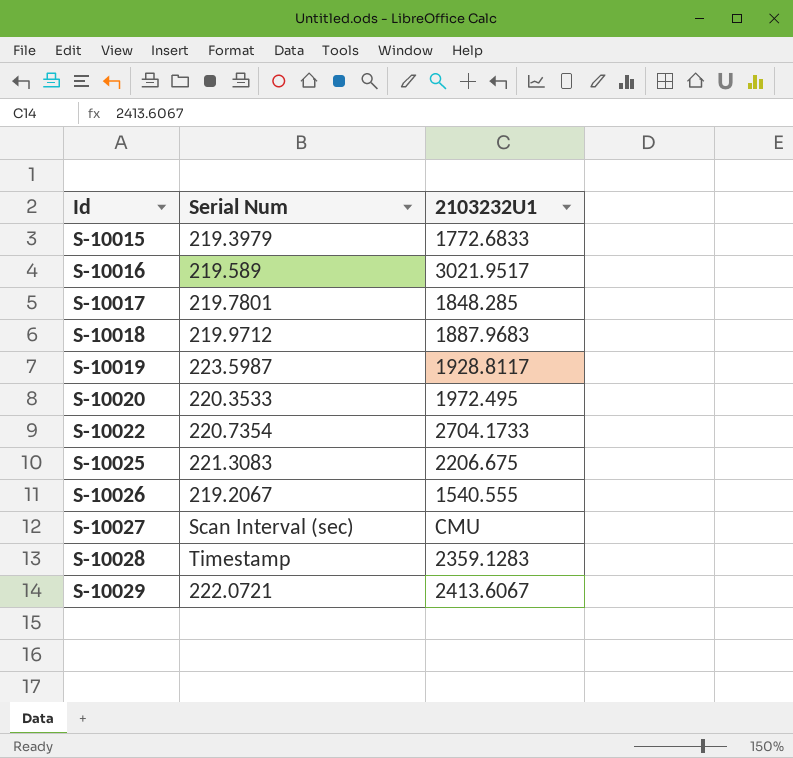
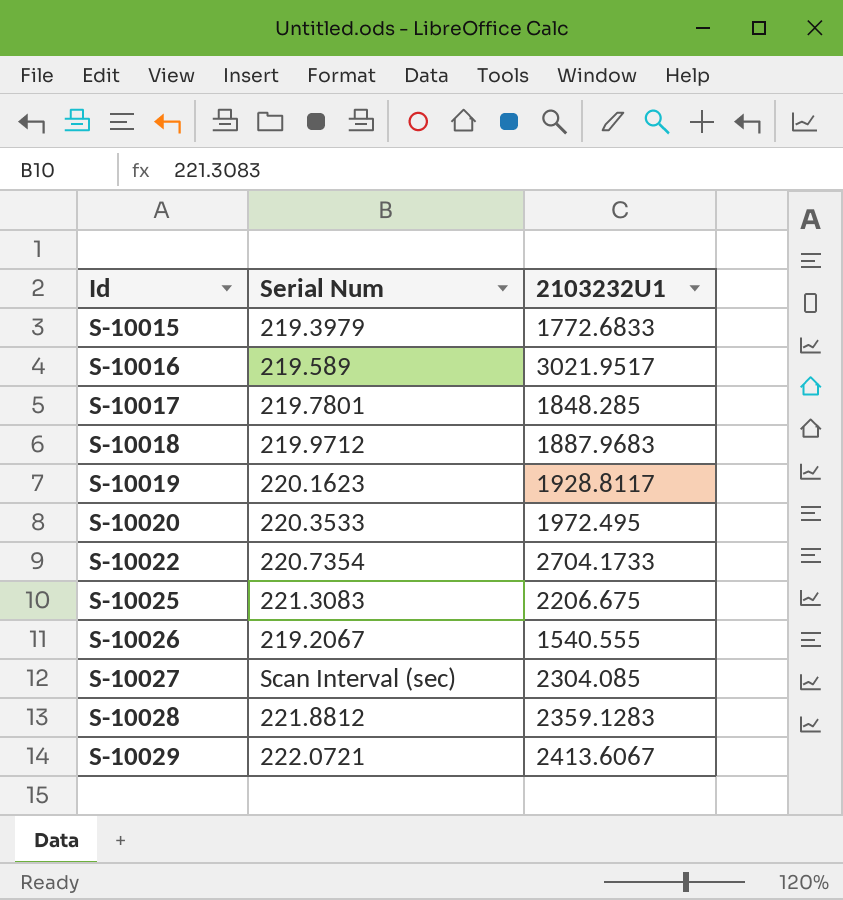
S-10019 | Serial Num: 223.5987 -> 220.1623
S-10027 | 2103232U1: CMU -> 2304.085
S-10028 | Serial Num: Timestamp -> 221.8812

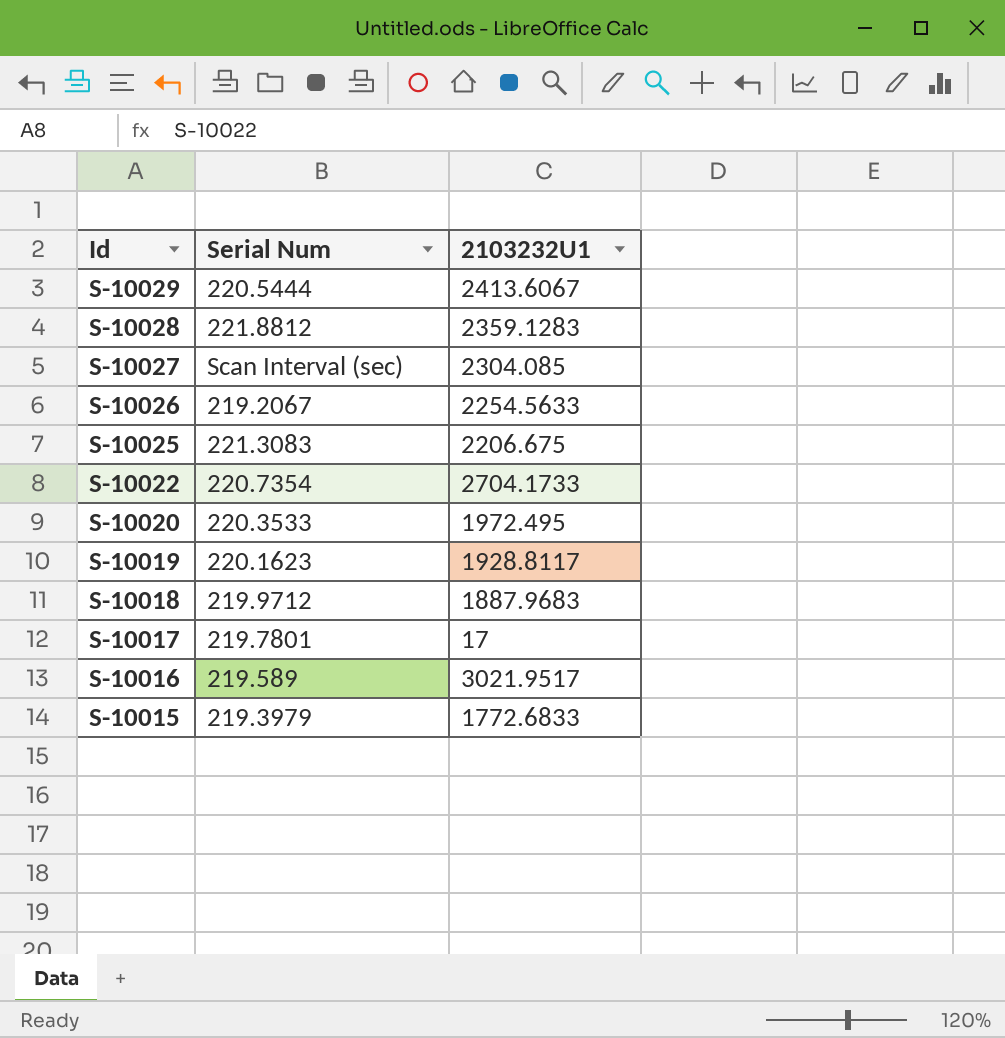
row order: Id ascending -> Id descending
S-10029 | Serial Num: 222.0721 -> 220.5444
S-10026 | 2103232U1: 1540.555 -> 2254.5633
S-10017 | 2103232U1: 1848.285 -> 17

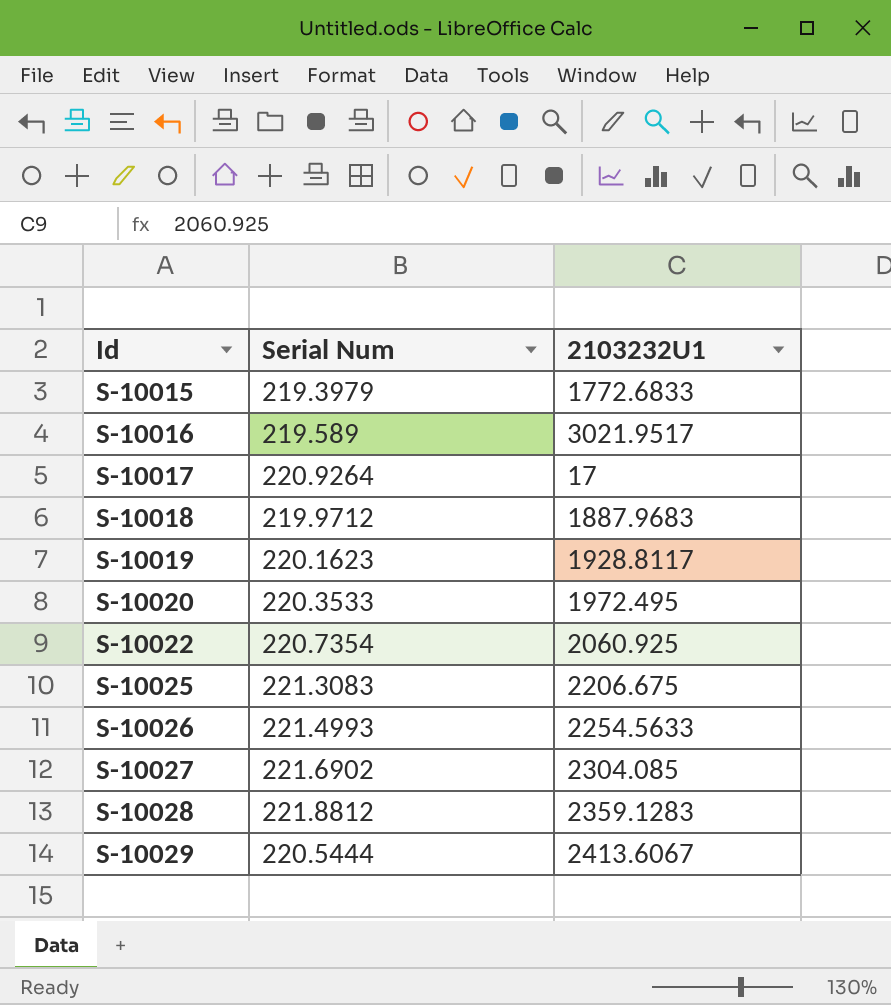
row order: Id descending -> Id ascending
S-10017 | Serial Num: 219.7801 -> 220.9264
S-10022 | 2103232U1: 2704.1733 -> 2060.925
S-10026 | Serial Num: 219.2067 -> 221.4993
S-10027 | Serial Num: Scan Interval (sec) -> 221.6902

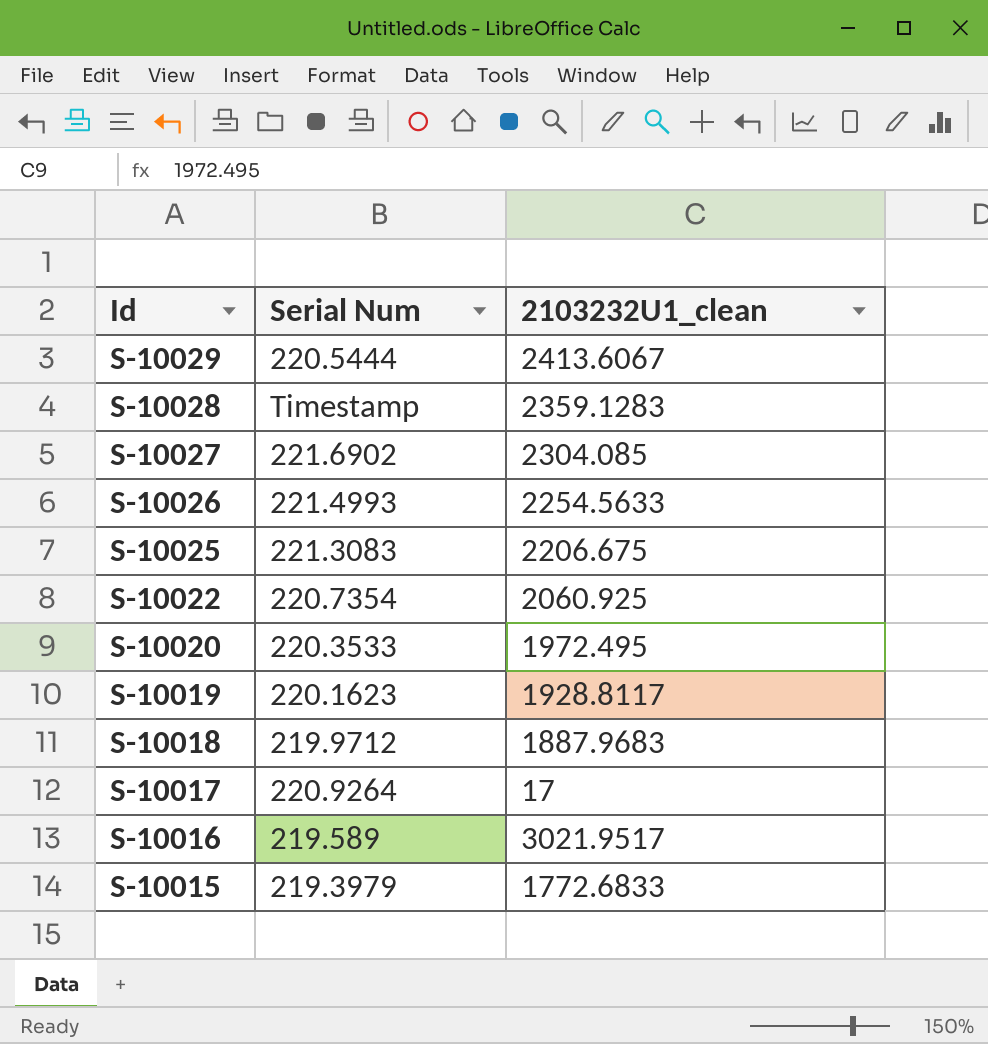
row order: Id ascending -> Id descending
column name: 2103232U1 -> 2103232U1_clean
S-10028 | Serial Num: 221.8812 -> Timestamp

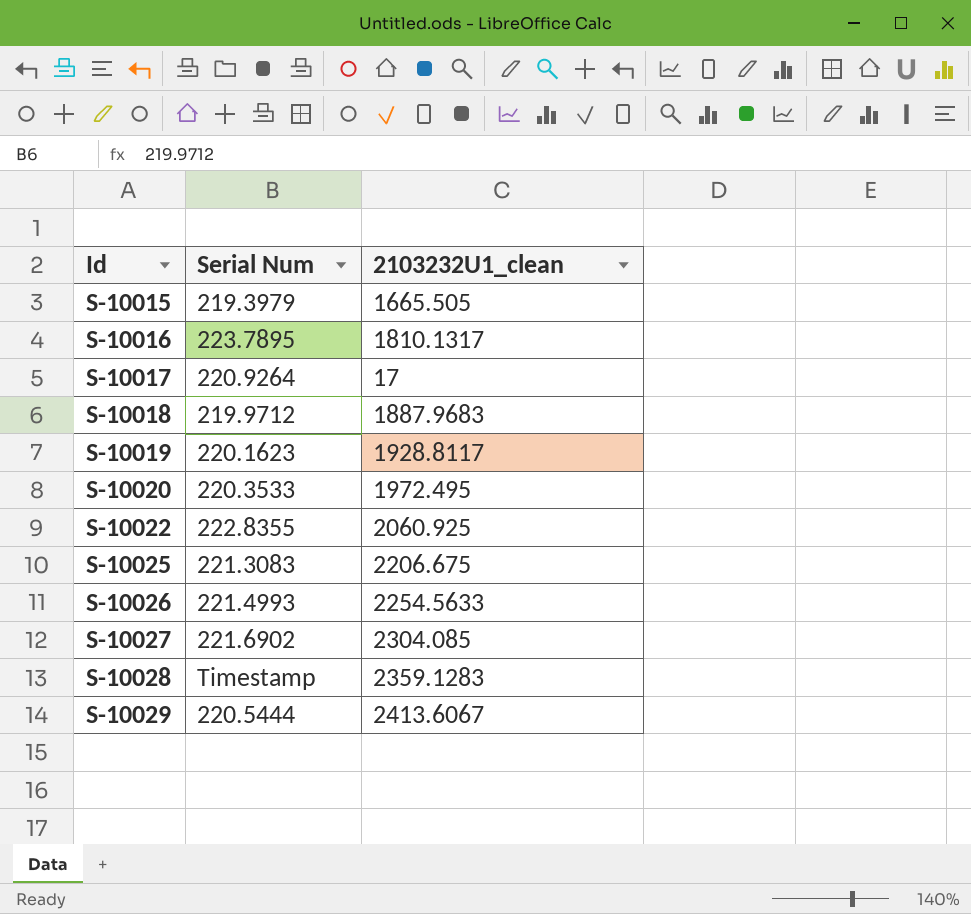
row order: Id descending -> Id ascending
S-10015 | 2103232U1_clean: 1772.6833 -> 1665.505
S-10016 | Serial Num: 219.589 -> 223.7895
S-10016 | 2103232U1_clean: 3021.9517 -> 1810.1317
S-10022 | Serial Num: 220.7354 -> 222.8355

